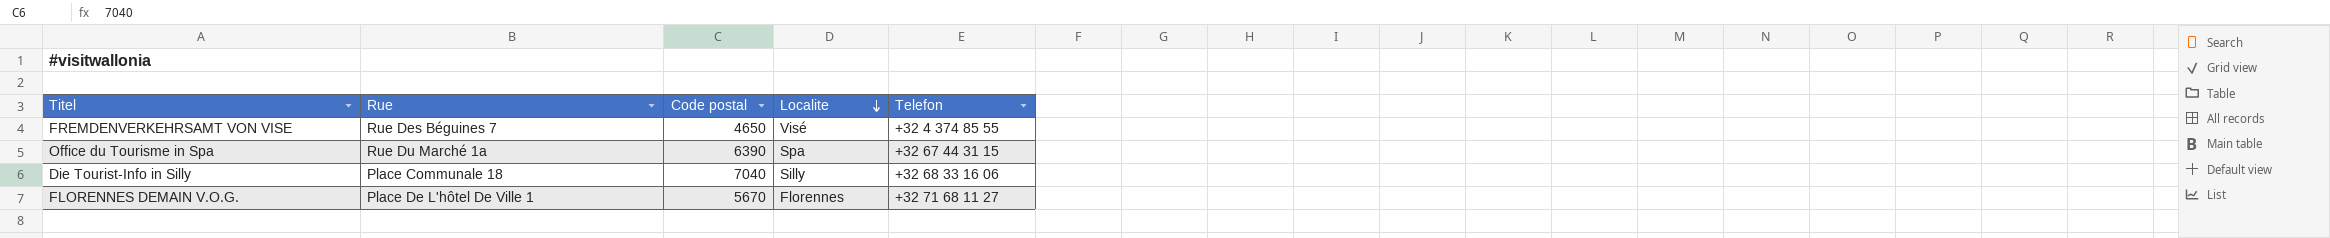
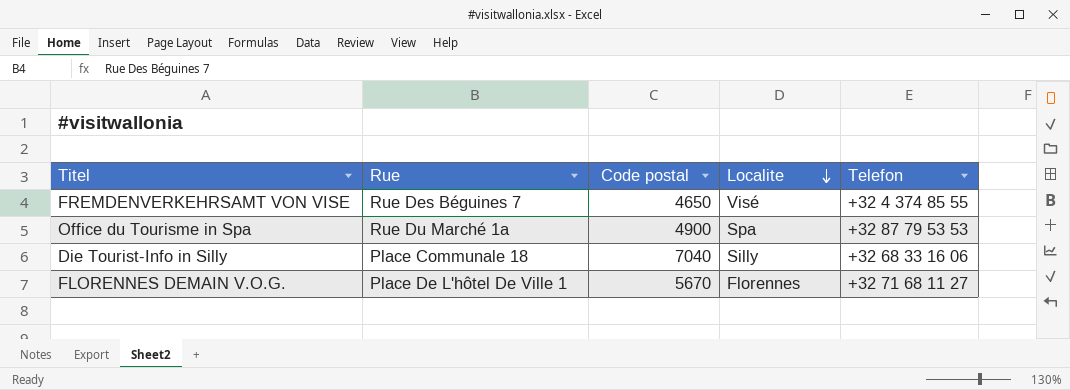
Office du Tourisme in Spa | Code postal: 6390 -> 4900
Office du Tourisme in Spa | Telefon: +32 67 44 31 15 -> +32 87 79 53 53

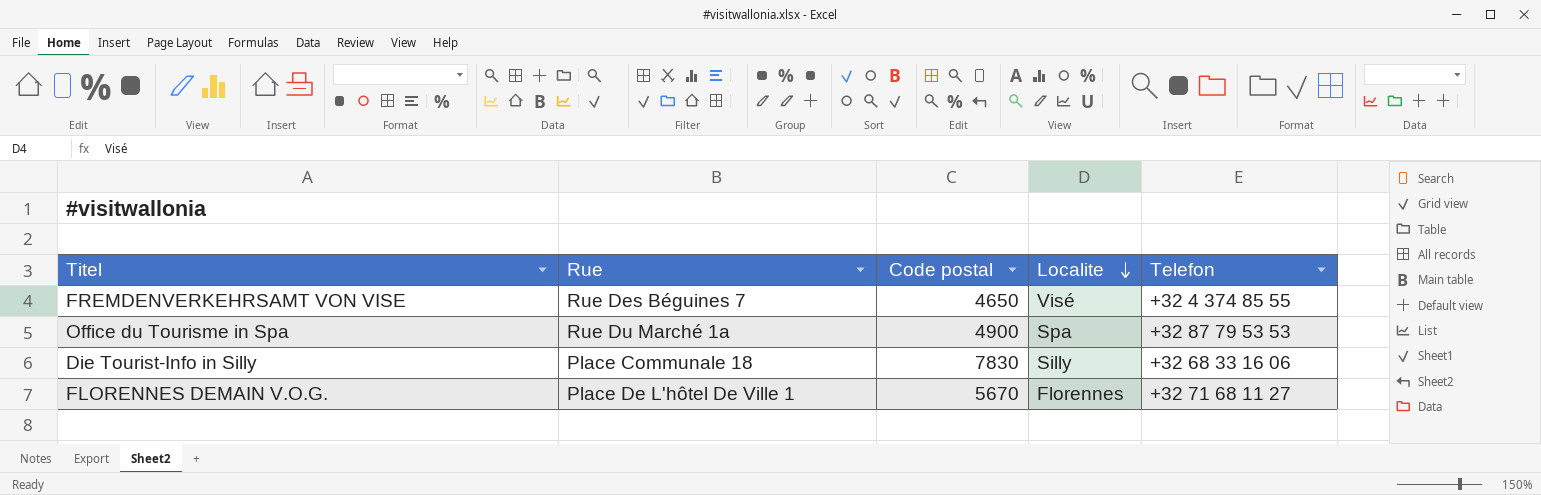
Die Tourist-Info in Silly | Code postal: 7040 -> 7830

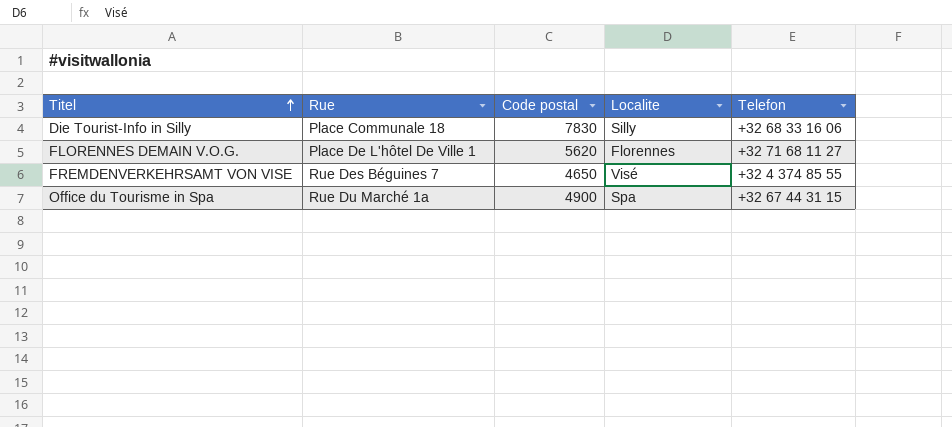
row order: Localite descending -> Titel ascending
FLORENNES DEMAIN V.O.G. | Code postal: 5670 -> 5620
Office du Tourisme in Spa | Telefon: +32 87 79 53 53 -> +32 67 44 31 15

